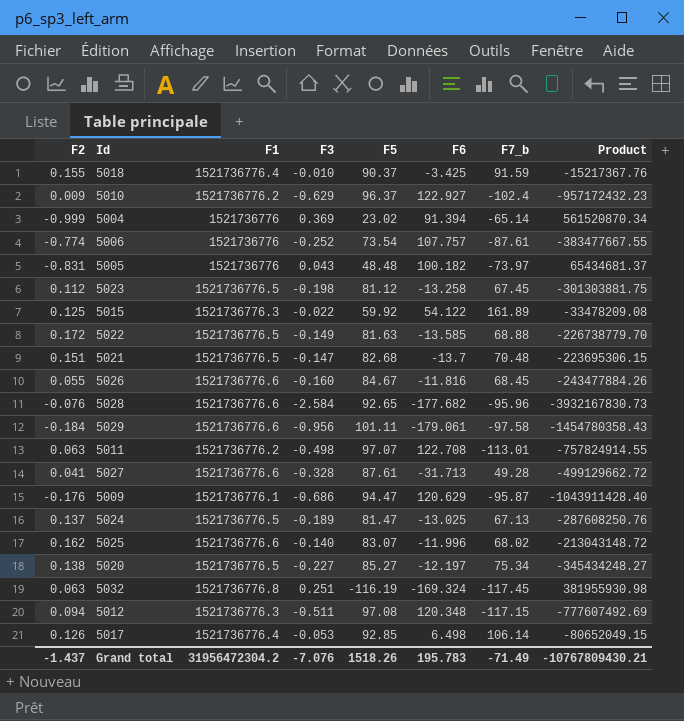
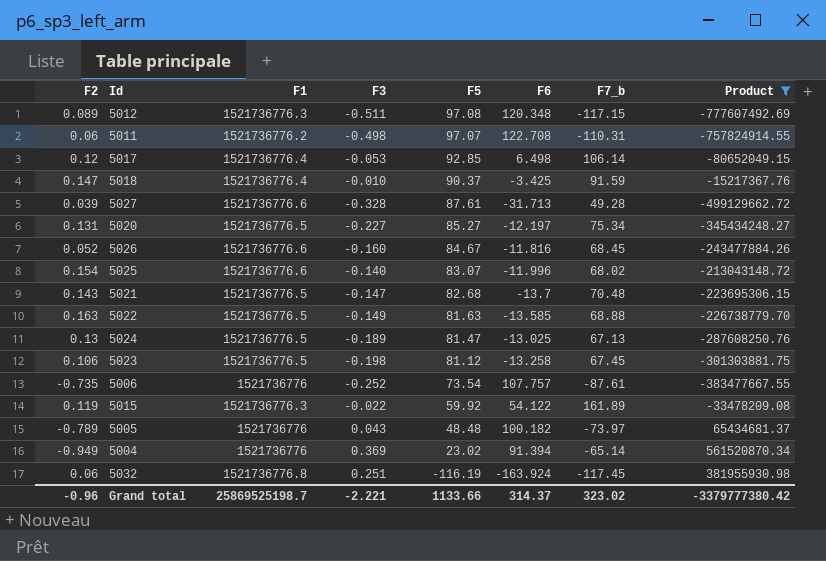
filter: none -> Product >= -777607492.69
row order: none -> F5 descending
5012 | F2: 0.094 -> 0.089
5011 | F2: 0.063 -> 0.06
5011 | F7_b: -113.01 -> -110.31
5017 | F2: 0.126 -> 0.12
5018 | F2: 0.155 -> 0.147
5027 | F2: 0.041 -> 0.039
5020 | F2: 0.138 -> 0.131
5026 | F2: 0.055 -> 0.052
5025 | F2: 0.162 -> 0.154
5021 | F2: 0.151 -> 0.143
5022 | F2: 0.172 -> 0.163
5024 | F2: 0.137 -> 0.13
5023 | F2: 0.112 -> 0.106
5006 | F2: -0.774 -> -0.735
5015 | F2: 0.125 -> 0.119
5005 | F2: -0.831 -> -0.789
5004 | F2: -0.999 -> -0.949
5032 | F2: 0.063 -> 0.06
5032 | F6: -169.324 -> -163.924
Grand total | F2: -1.437 -> -0.96
Grand total | F1: 31956472304.2 -> 25869525198.7
Grand total | F3: -7.076 -> -2.221
Grand total | F5: 1518.26 -> 1133.66
Grand total | F6: 195.783 -> 314.37
Grand total | F7_b: -71.49 -> 323.02
Grand total | Product: -10767809430.21 -> -3379777380.42

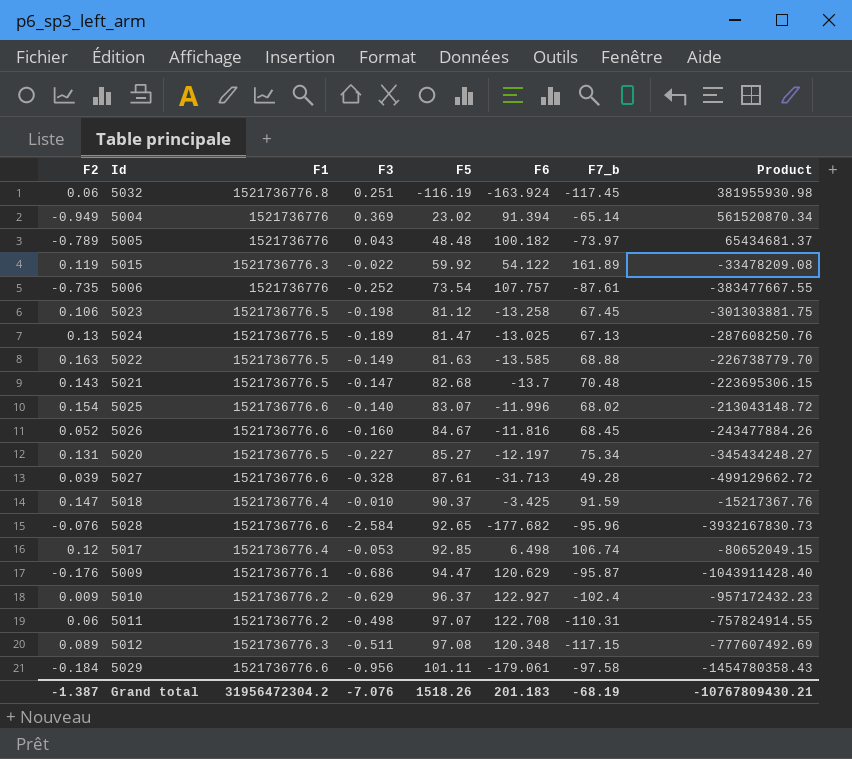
filter: Product >= -777607492.69 -> none
row order: F5 descending -> F5 ascending
5017 | F7_b: 106.14 -> 106.74
Grand total | F2: -0.96 -> -1.387
Grand total | F1: 25869525198.7 -> 31956472304.2
Grand total | F3: -2.221 -> -7.076
Grand total | F5: 1133.66 -> 1518.26
Grand total | F6: 314.37 -> 201.183
Grand total | F7_b: 323.02 -> -68.19
Grand total | Product: -3379777380.42 -> -10767809430.21

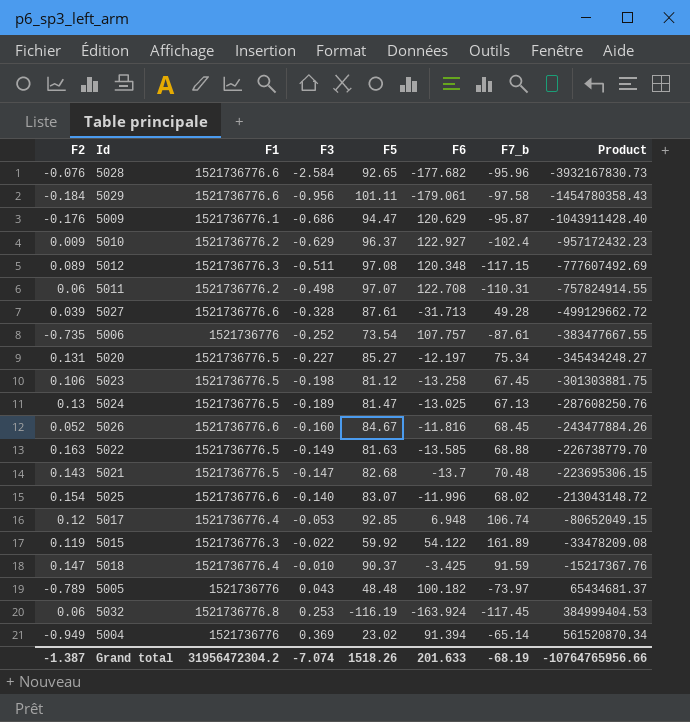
row order: F5 ascending -> F3 ascending
5017 | F6: 6.498 -> 6.948
5032 | F3: 0.251 -> 0.253
5032 | Product: 381955930.98 -> 384999404.53
Grand total | F3: -7.076 -> -7.074
Grand total | F6: 201.183 -> 201.633
Grand total | Product: -10767809430.21 -> -10764765956.66

